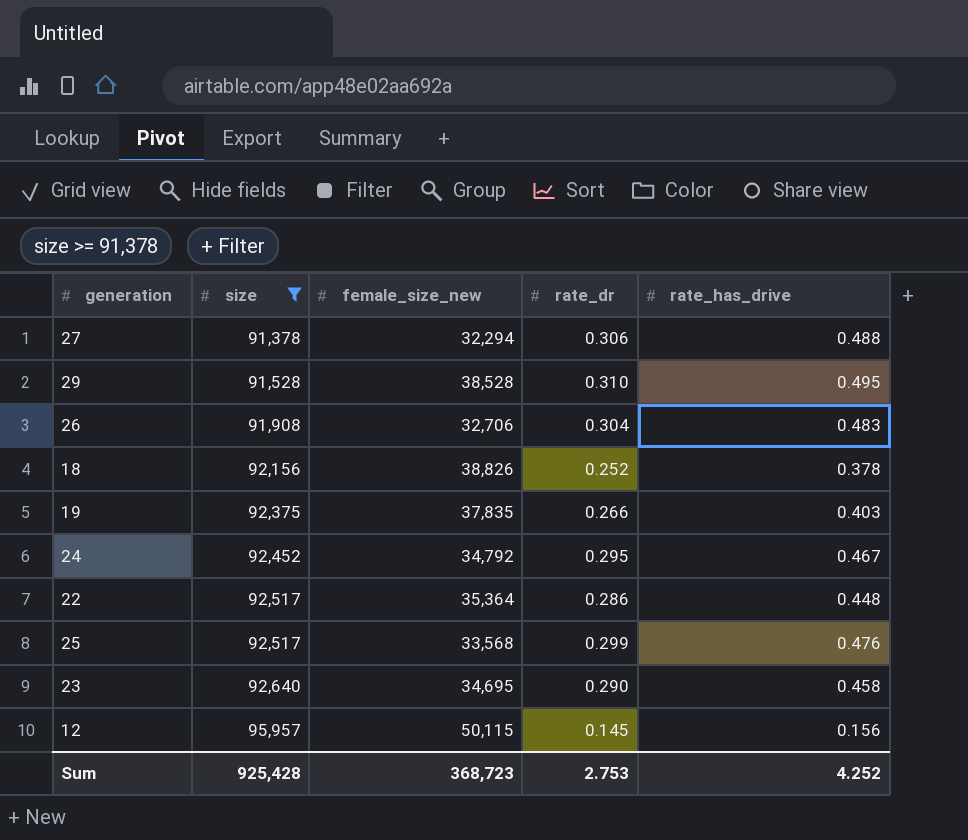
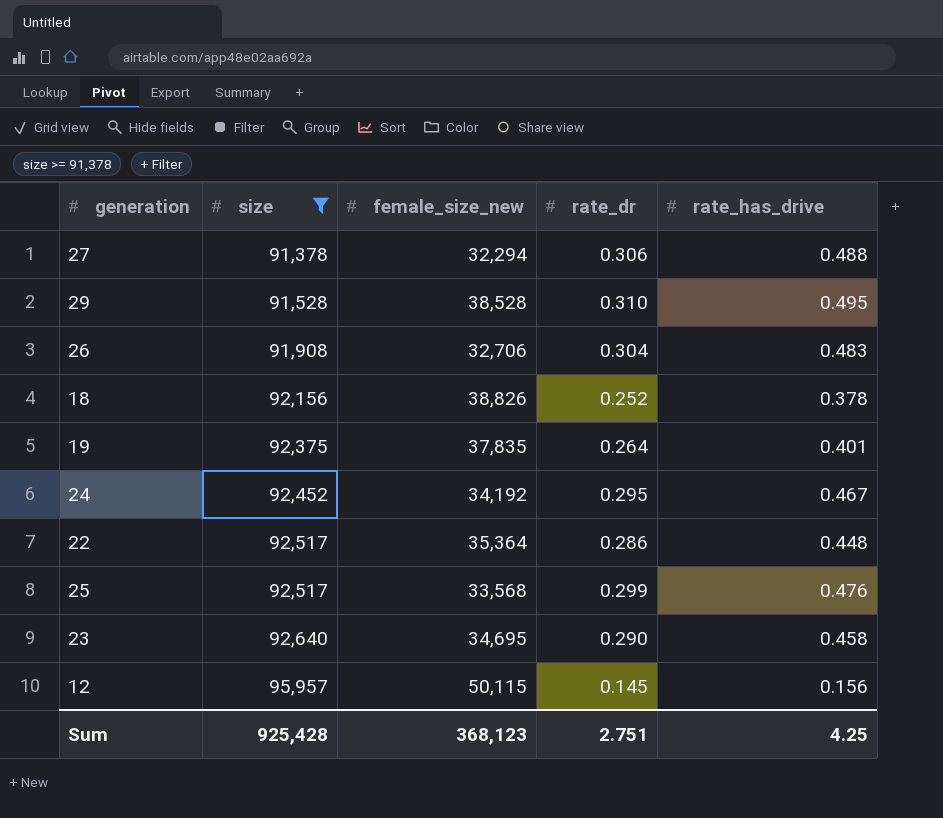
19 | rate_dr: 0.266 -> 0.264
19 | rate_has_drive: 0.403 -> 0.401
24 | female_size_new: 34,792 -> 34,192
Sum | female_size_new: 368,723 -> 368,123
Sum | rate_dr: 2.753 -> 2.751
Sum | rate_has_drive: 4.252 -> 4.25

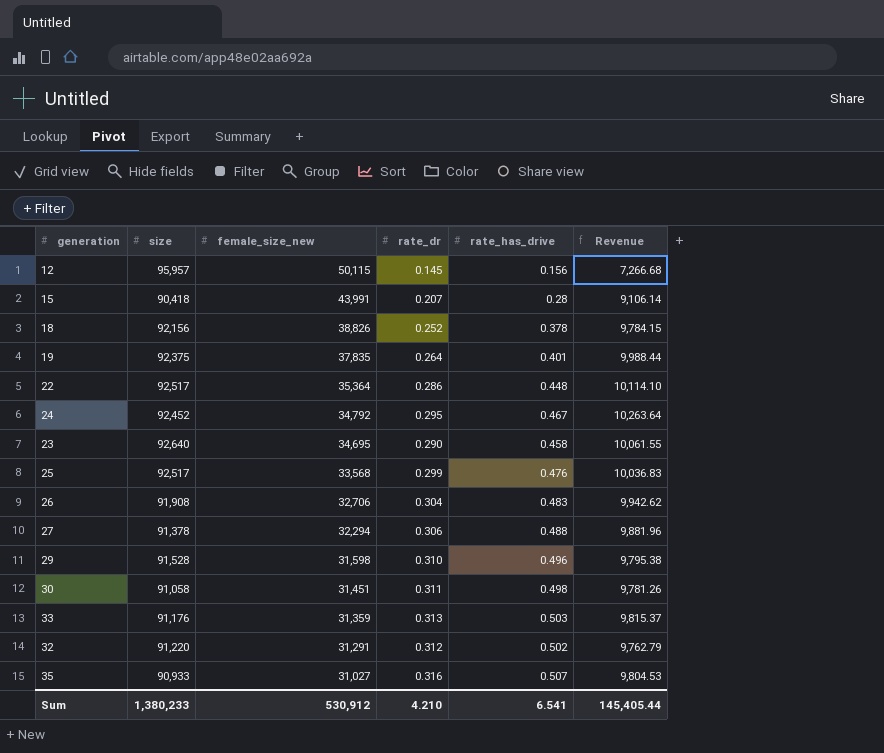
filter: size >= 91,378 -> none
row order: size ascending -> female_size_new descending
column Revenue | formula: none -> [female_size_new] * [rate_dr]
24 | female_size_new: 34,192 -> 34,792
29 | female_size_new: 38,528 -> 31,598
29 | rate_has_drive: 0.495 -> 0.496
Sum | size: 925,428 -> 1,380,233
Sum | female_size_new: 368,123 -> 530,912
Sum | rate_dr: 2.751 -> 4.210
Sum | rate_has_drive: 4.25 -> 6.541

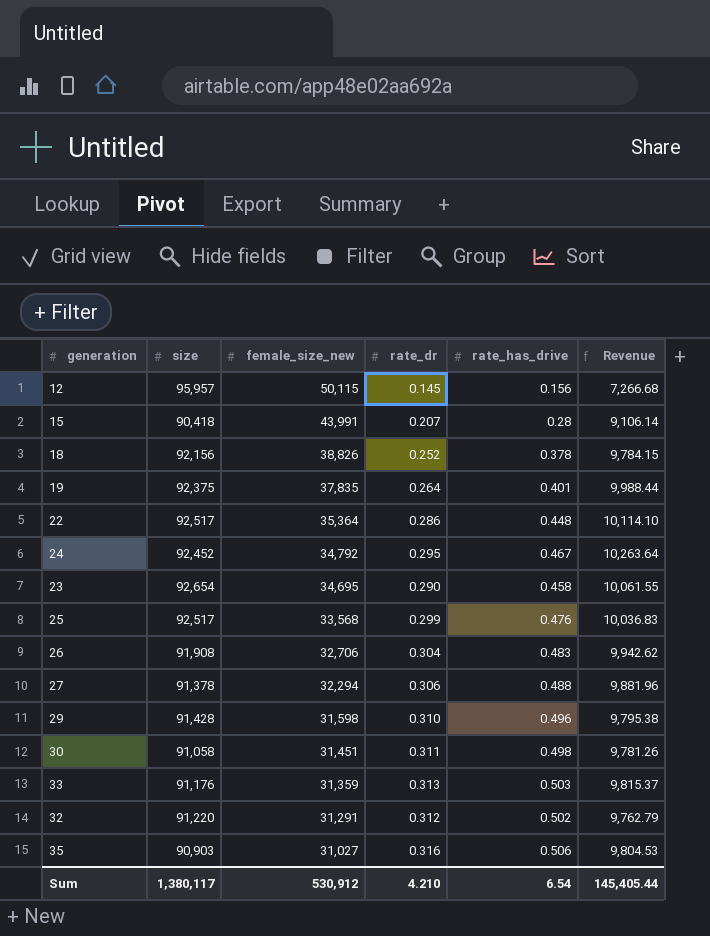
23 | size: 92,640 -> 92,654
29 | size: 91,528 -> 91,428
35 | size: 90,933 -> 90,903
35 | rate_has_drive: 0.507 -> 0.506
Sum | size: 1,380,233 -> 1,380,117
Sum | rate_has_drive: 6.541 -> 6.54

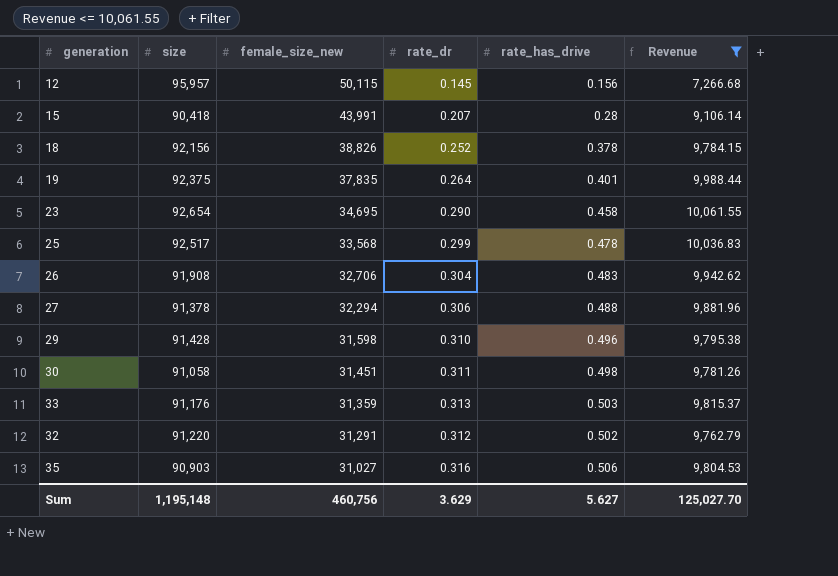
filter: none -> Revenue <= 10,061.55
25 | rate_has_drive: 0.476 -> 0.478
Sum | size: 1,380,117 -> 1,195,148
Sum | female_size_new: 530,912 -> 460,756
Sum | rate_dr: 4.210 -> 3.629
Sum | rate_has_drive: 6.54 -> 5.627
Sum | Revenue: 145,405.44 -> 125,027.70

